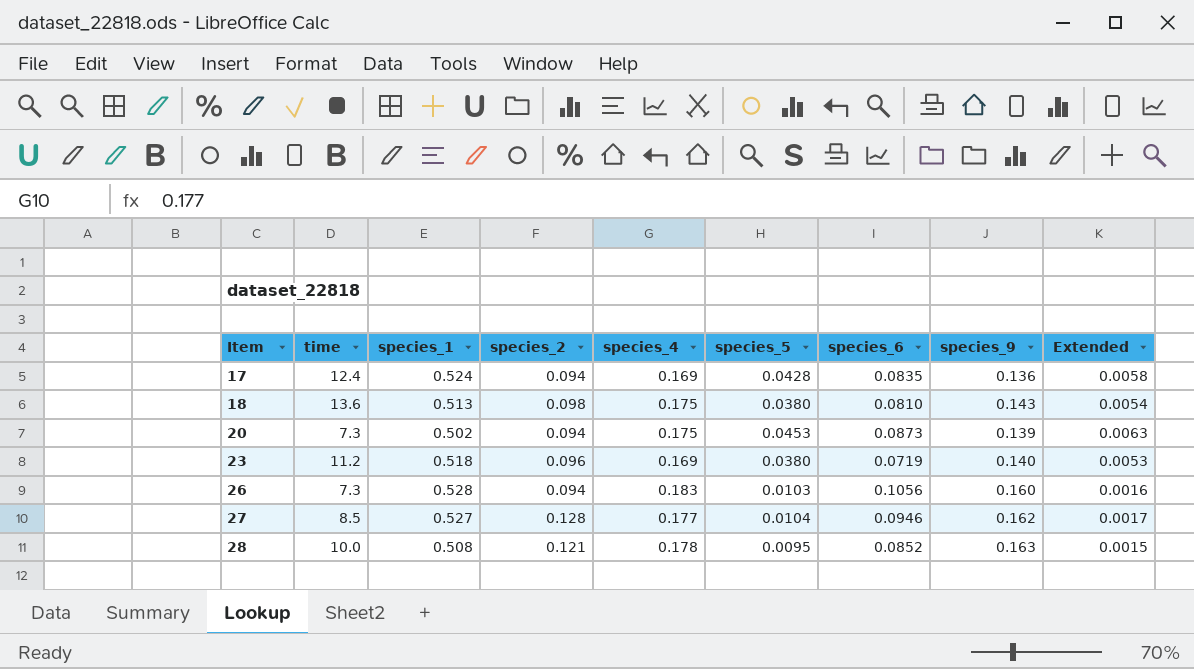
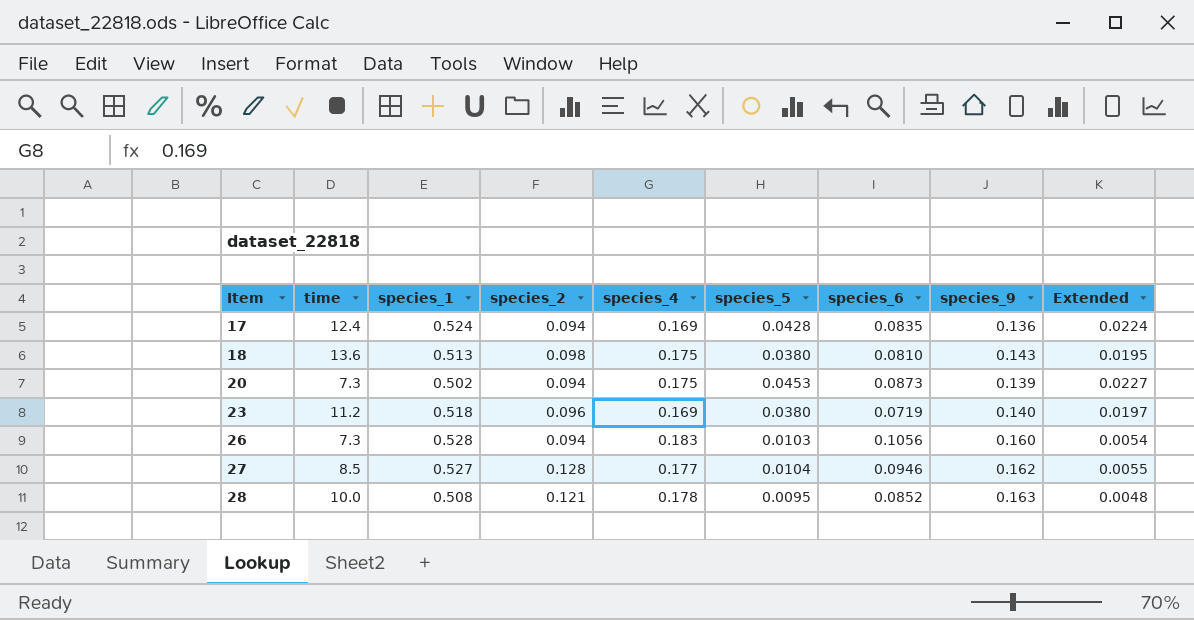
column Extended | formula: [species_5] * [species_9] -> [species_1] * [species_5]

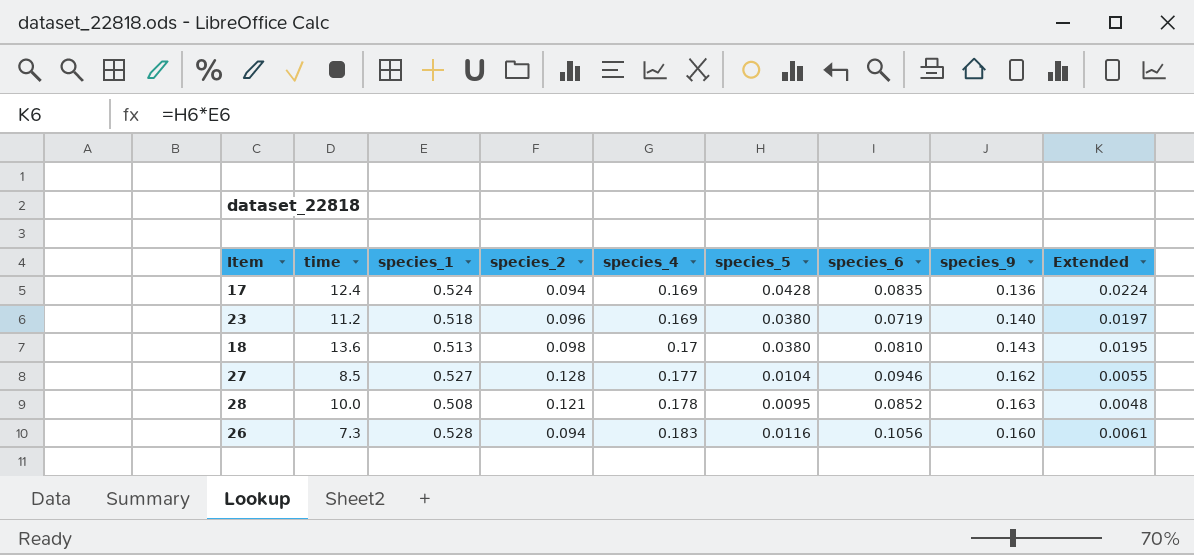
row order: Item ascending -> species_4 ascending
row 20: 7.3 | 0.502 | 0.094 | 0.175 | 0.0453 | 0.0873 | 0.139 | 0.0227 -> none
18 | species_4: 0.175 -> 0.17
26 | species_5: 0.0103 -> 0.0116
26 | Extended: 0.0054 -> 0.0061

